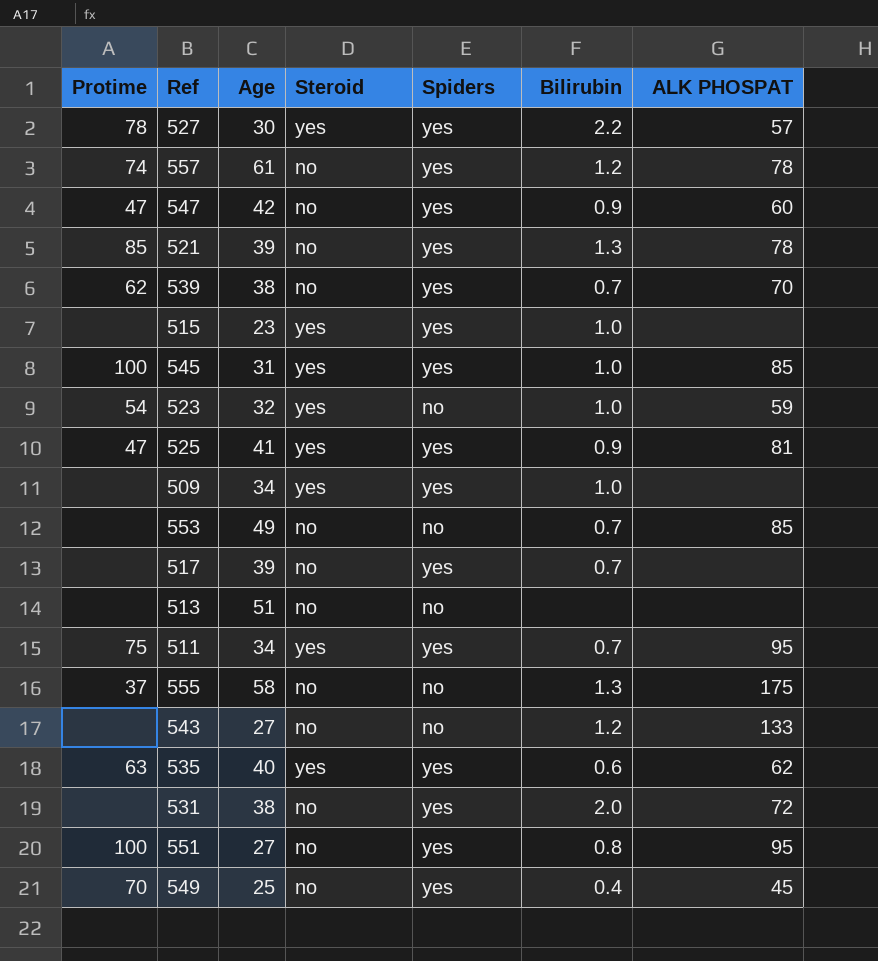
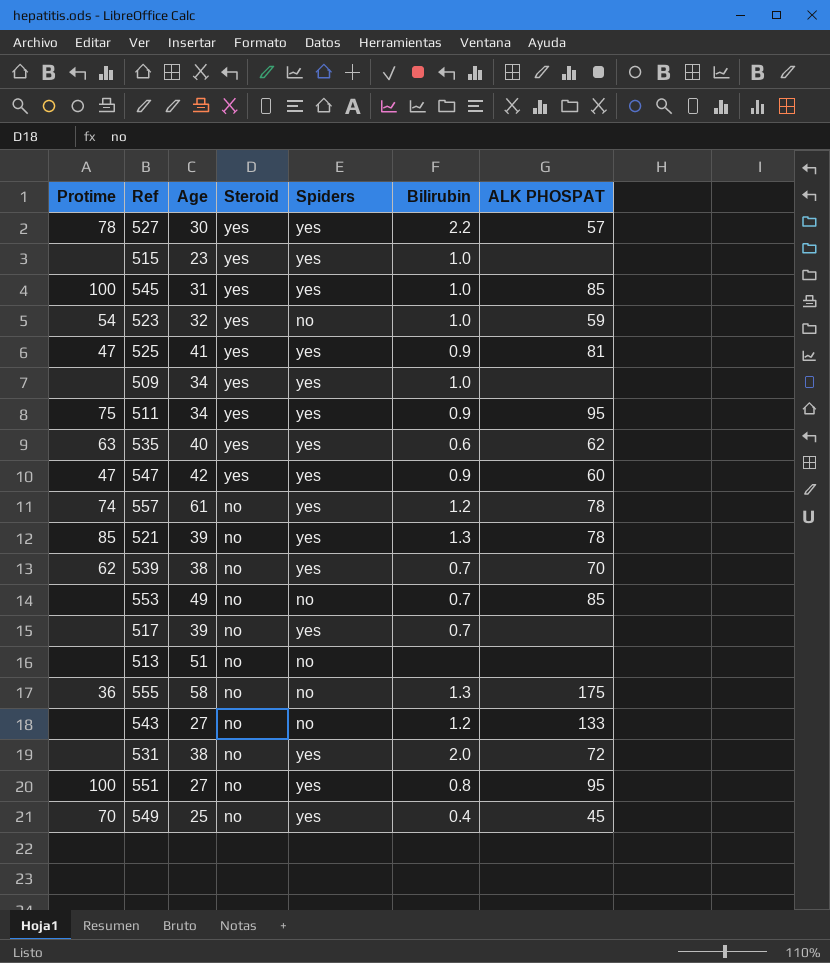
row order: none -> Steroid descending
511 | Bilirubin: 0.7 -> 0.9
547 | Steroid: no -> yes
555 | Protime: 37 -> 36

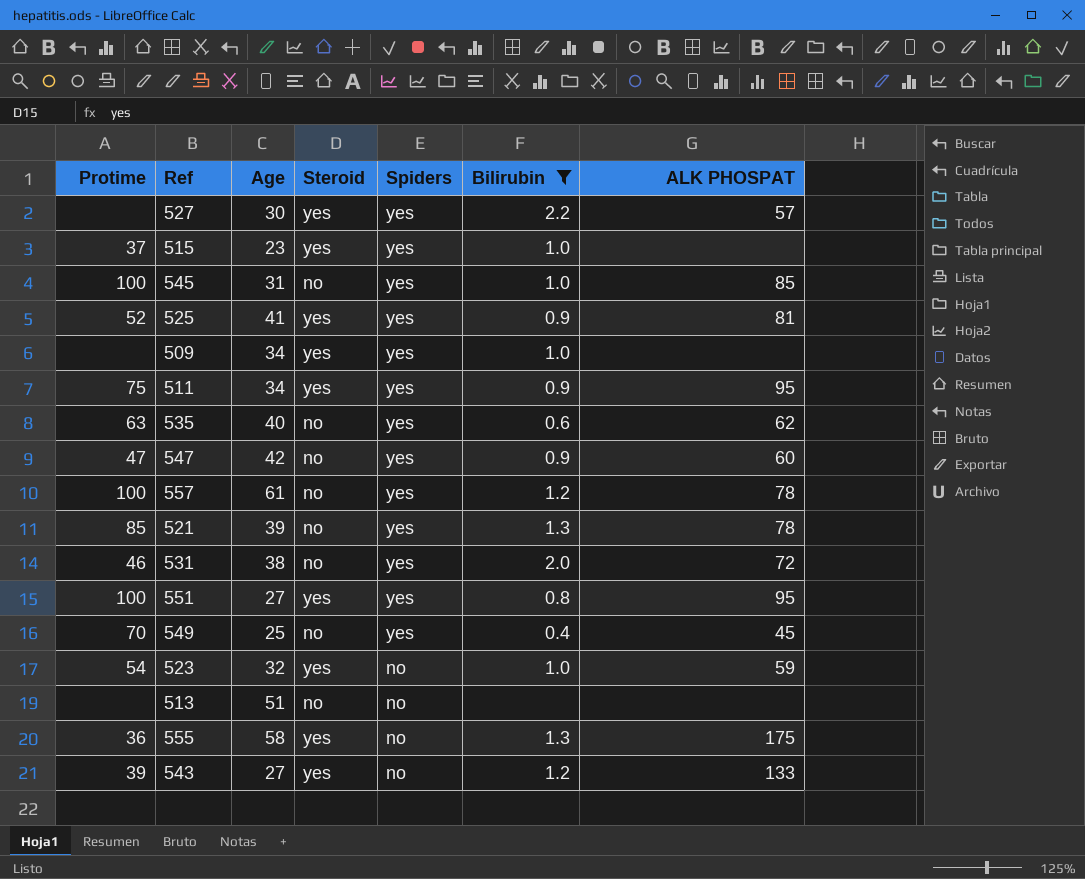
filter: none -> Bilirubin != 0.7
row order: Steroid descending -> Spiders descending
527 | Protime: 78 -> none
515 | Protime: none -> 37
545 | Steroid: yes -> no
525 | Protime: 47 -> 52
535 | Steroid: yes -> no
547 | Steroid: yes -> no
557 | Protime: 74 -> 100
531 | Protime: none -> 46
551 | Steroid: no -> yes
555 | Steroid: no -> yes
543 | Protime: none -> 39
543 | Steroid: no -> yes

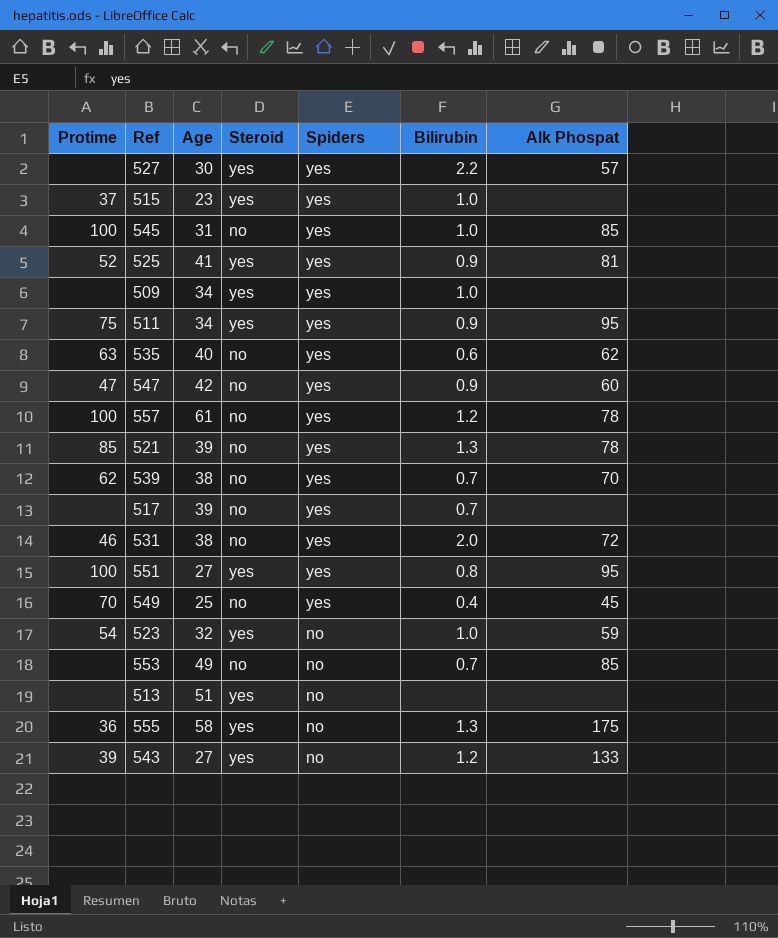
filter: Bilirubin != 0.7 -> none
column name: ALK PHOSPAT -> Alk Phospat
513 | Steroid: no -> yes

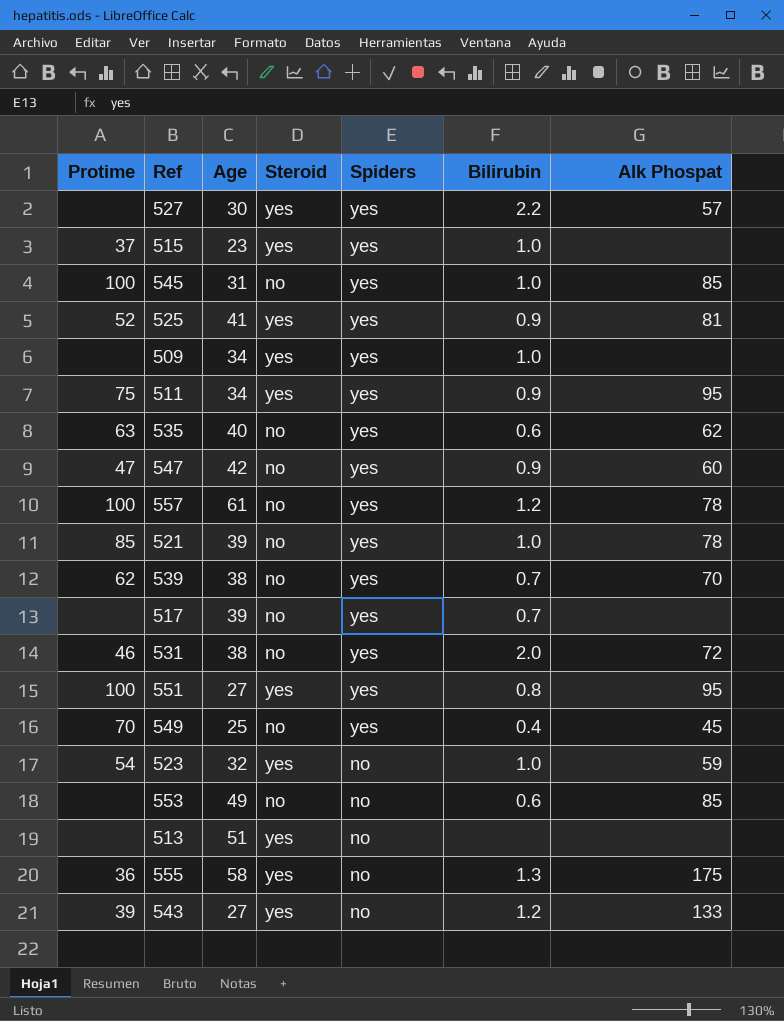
521 | Bilirubin: 1.3 -> 1.0
553 | Bilirubin: 0.7 -> 0.6

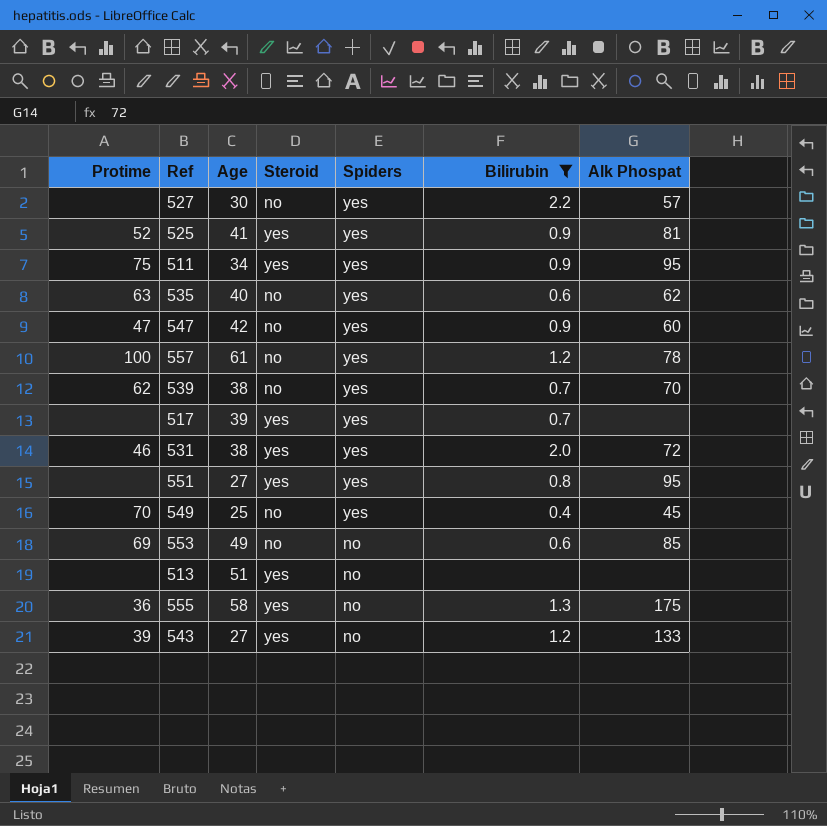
filter: none -> Bilirubin != 1.0
527 | Steroid: yes -> no
517 | Steroid: no -> yes
531 | Steroid: no -> yes
551 | Protime: 100 -> none
553 | Protime: none -> 69

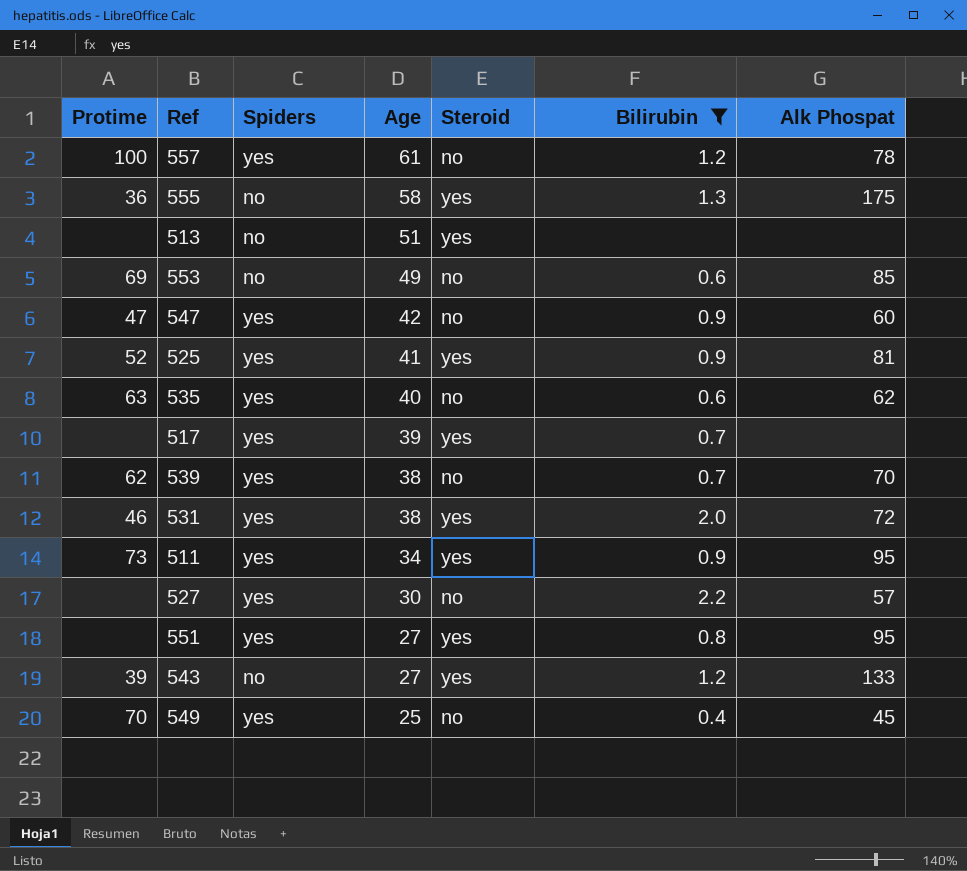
row order: Spiders descending -> Age descending
column Spiders | position: 5 -> 3
511 | Protime: 75 -> 73

